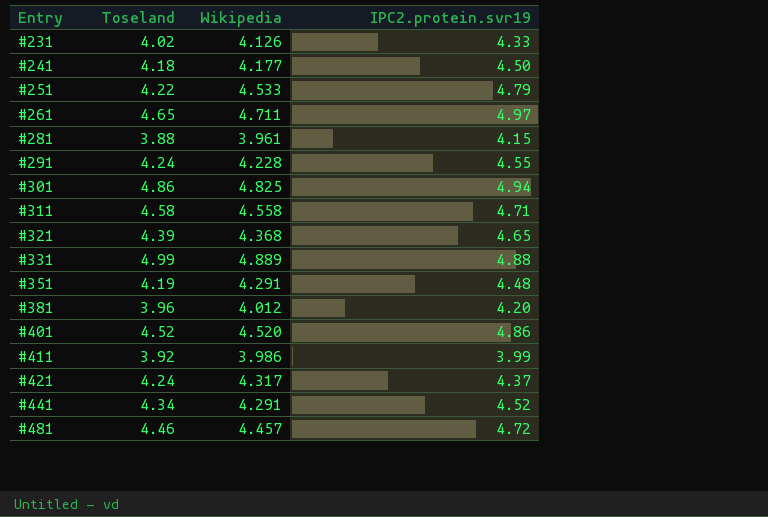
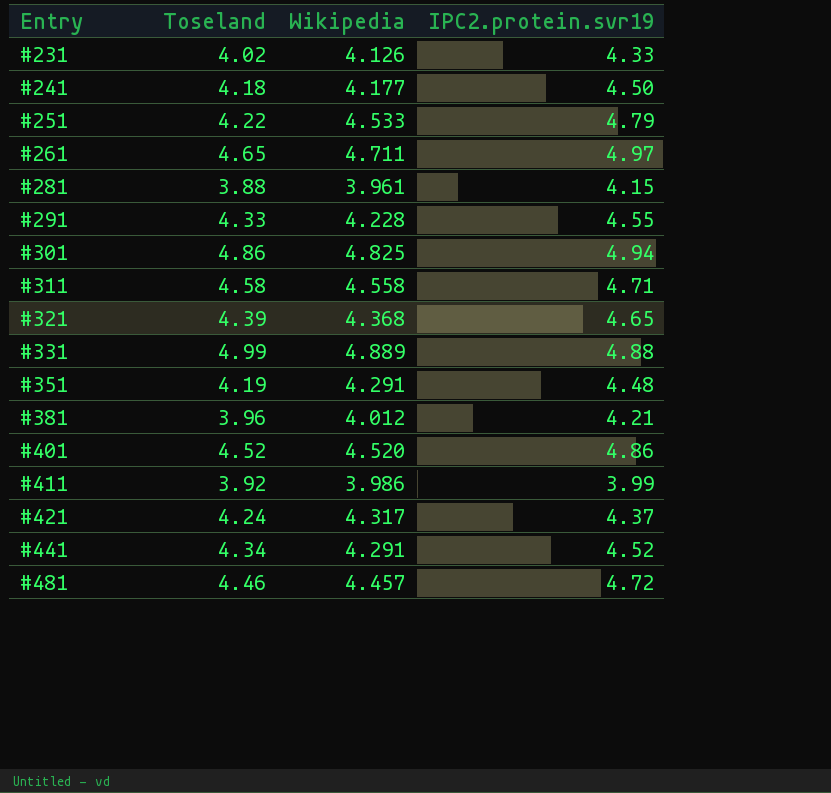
#291 | Toseland: 4.24 -> 4.33
#381 | IPC2.protein.svr19: 4.20 -> 4.21

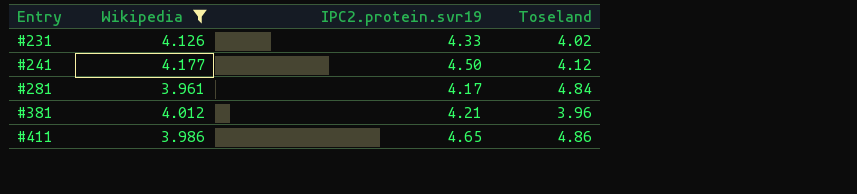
filter: none -> Wikipedia <= 4.177
column Toseland | position: 2 -> 4
#241 | Toseland: 4.18 -> 4.12
#281 | IPC2.protein.svr19: 4.15 -> 4.17
#281 | Toseland: 3.88 -> 4.84
#411 | IPC2.protein.svr19: 3.99 -> 4.65
#411 | Toseland: 3.92 -> 4.86

